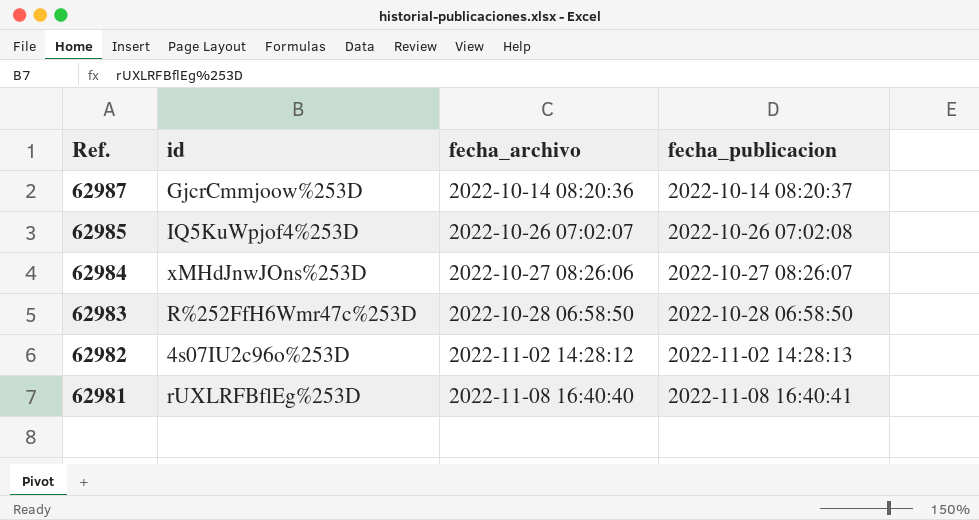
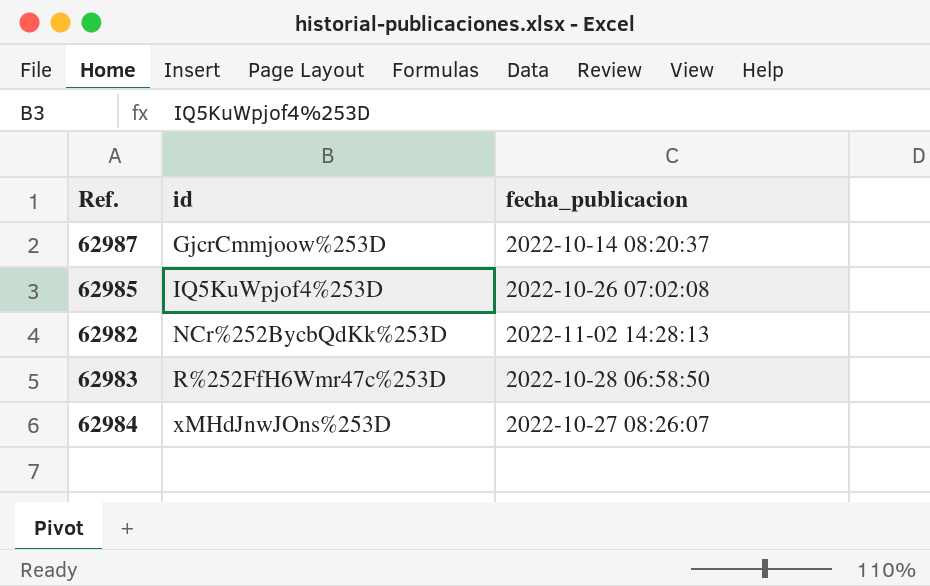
row order: Ref. descending -> id ascending
column fecha_archivo | position: 3 -> none
row 62981: rUXLRFBflEg%253D | 2022-11-08 16:40:40 | 2022-11-08 16:40:41 -> none
62982 | id: 4s07IU2c96o%253D -> NCr%252BycbQdKk%253D

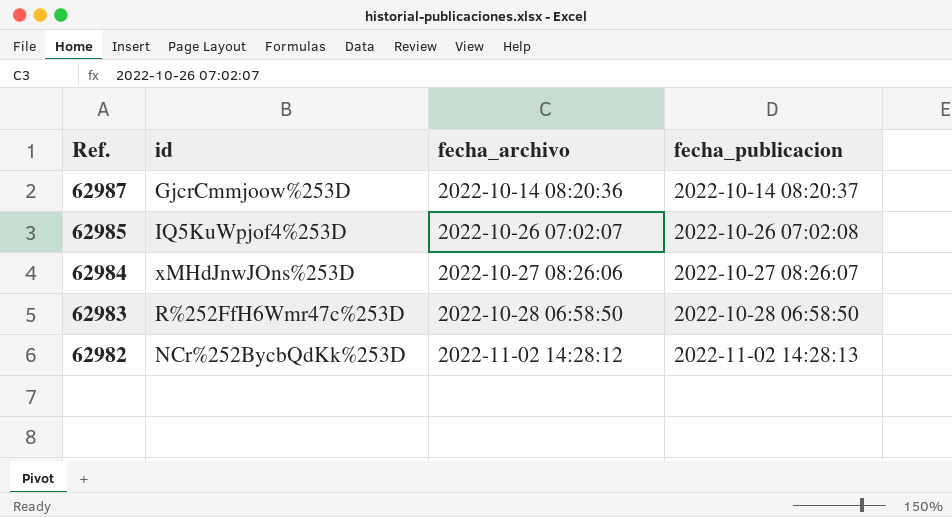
row order: id ascending -> Ref. descending
column fecha_archivo | position: none -> 3

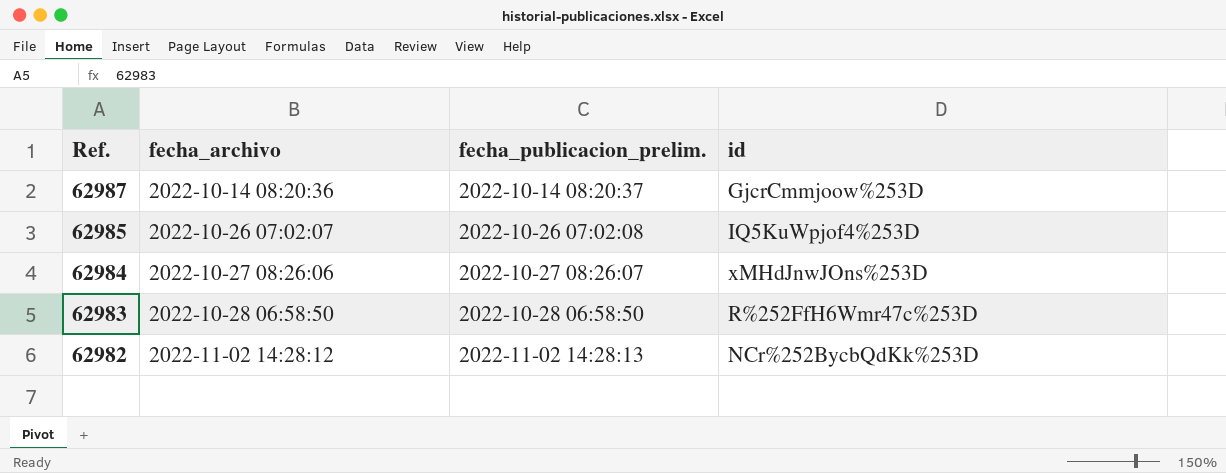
column name: fecha_publicacion -> fecha_publicacion_prelim.
column id | position: 2 -> 4

